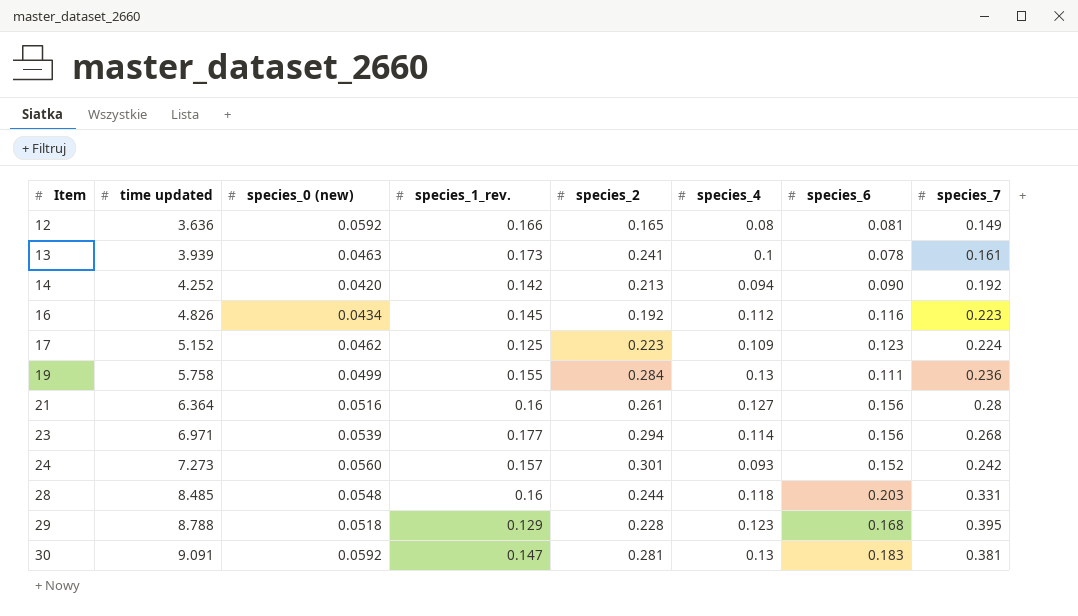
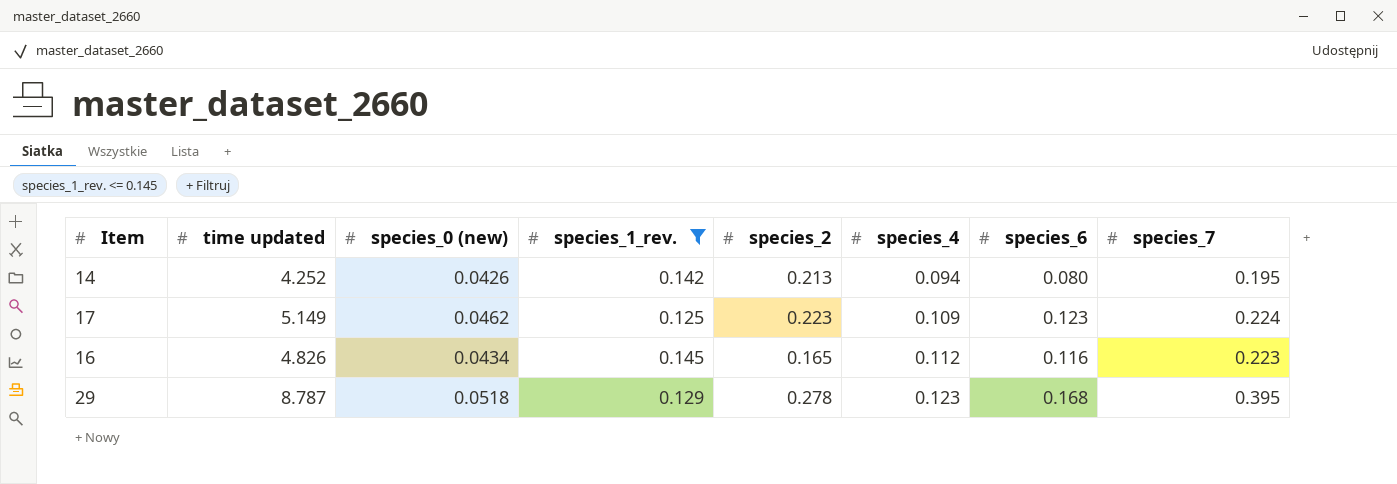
filter: none -> species_1_rev. <= 0.145
row order: Item ascending -> species_4 ascending
14 | species_0 (new): 0.0420 -> 0.0426
14 | species_6: 0.090 -> 0.080
14 | species_7: 0.192 -> 0.195
17 | time updated: 5.152 -> 5.149
16 | species_2: 0.192 -> 0.165
29 | time updated: 8.788 -> 8.787
29 | species_2: 0.228 -> 0.278

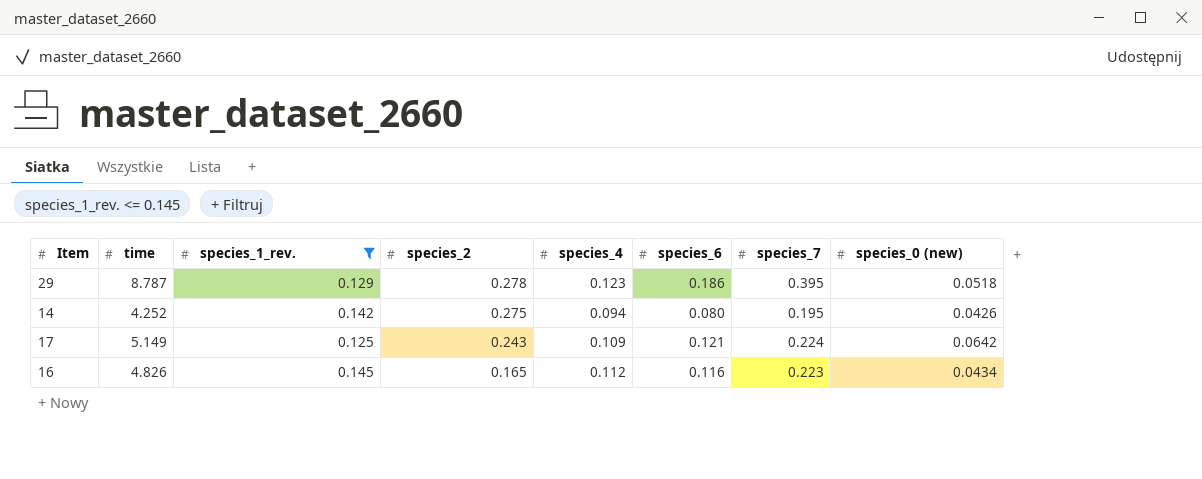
row order: species_4 ascending -> species_2 descending
column name: time updated -> time
column species_0 (new) | position: 3 -> 8
29 | species_6: 0.168 -> 0.186
14 | species_2: 0.213 -> 0.275
17 | species_2: 0.223 -> 0.243
17 | species_6: 0.123 -> 0.121
17 | species_0 (new): 0.0462 -> 0.0642

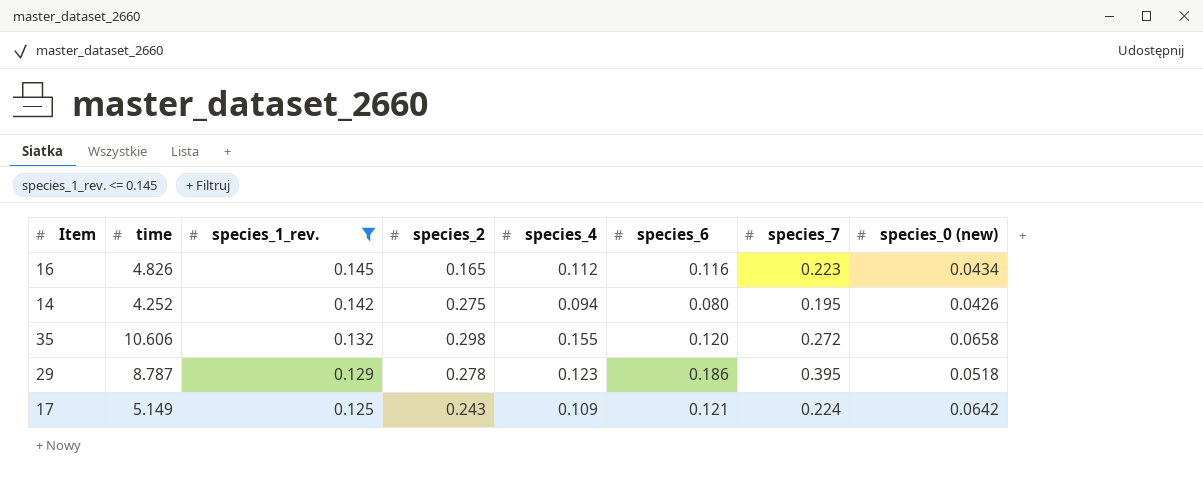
row order: species_2 descending -> species_1_rev. descending
row 35: none -> 10.606 | 0.132 | 0.298 | 0.155 | 0.120 | 0.272 | 0.0658

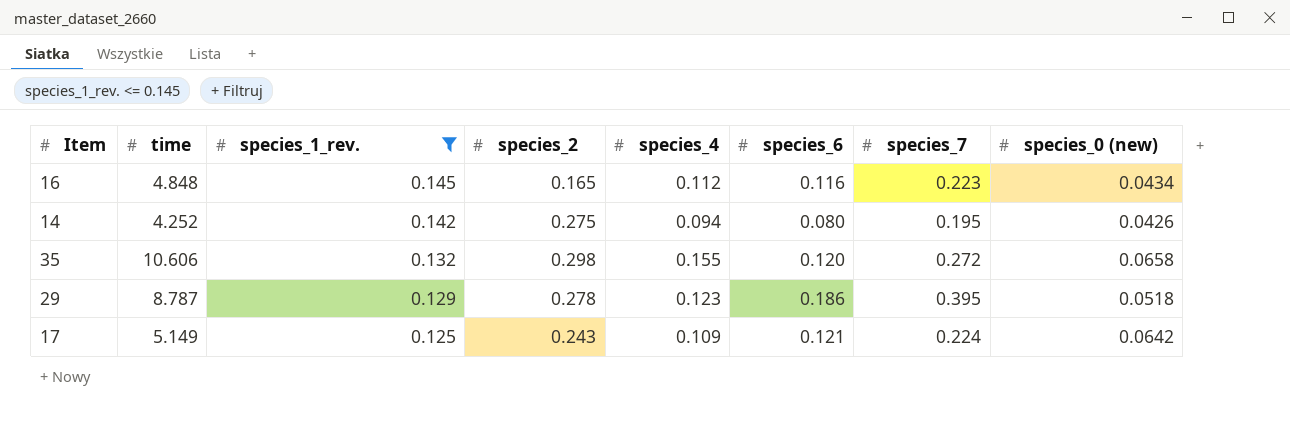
16 | time: 4.826 -> 4.848

